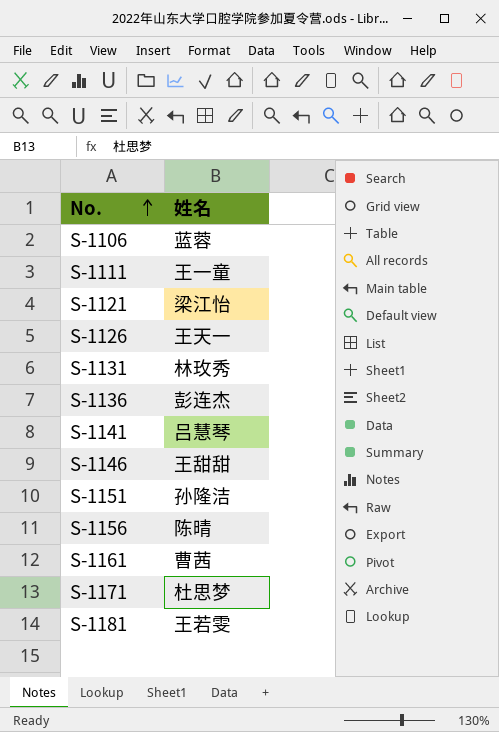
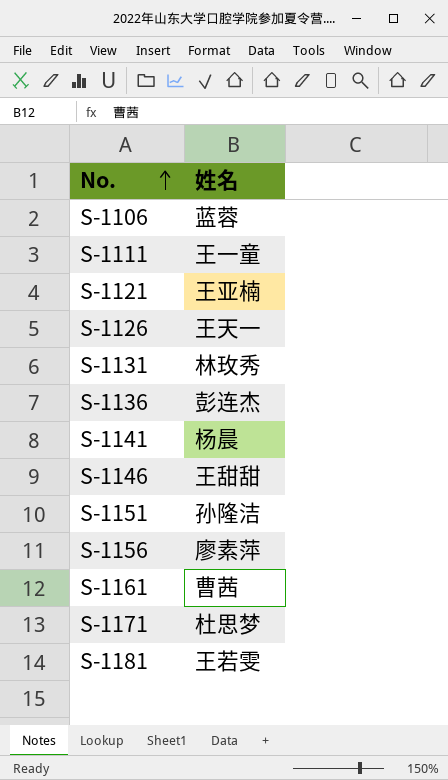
S-1121 | 姓名: 梁江怡 -> 王亚楠
S-1141 | 姓名: 吕慧琴 -> 杨晨
S-1156 | 姓名: 陈晴 -> 廖素萍

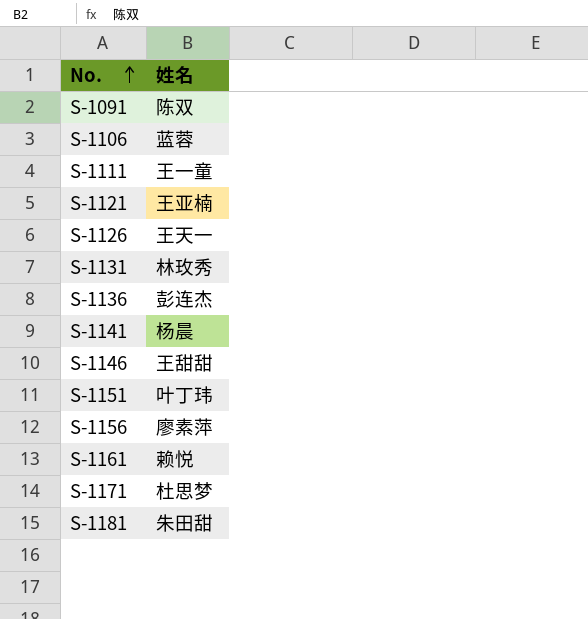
row S-1091: none -> 陈双
S-1151 | 姓名: 孙隆洁 -> 叶丁玮
S-1161 | 姓名: 曹茜 -> 赖悦
S-1181 | 姓名: 王若雯 -> 朱田甜

